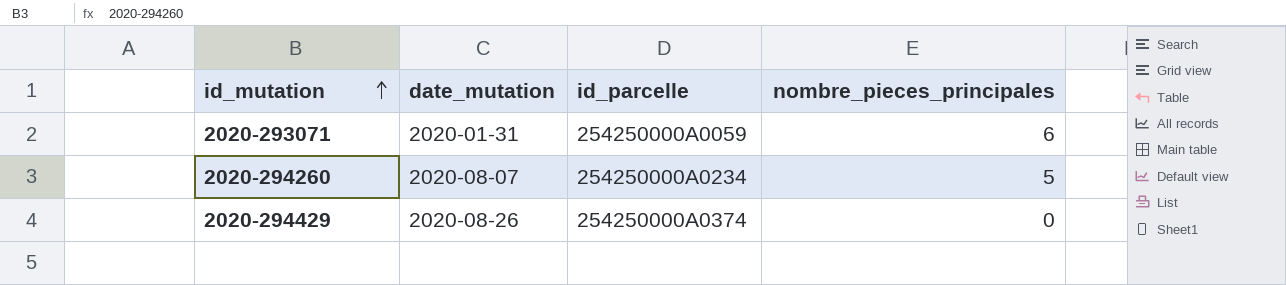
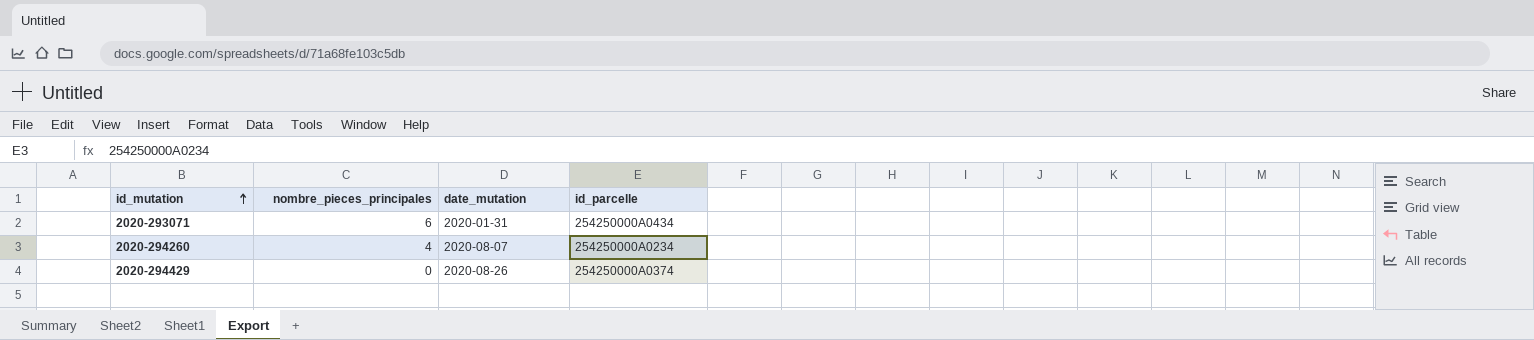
column nombre_pieces_principales | position: 4 -> 2
2020-293071 | id_parcelle: 254250000A0059 -> 254250000A0434
2020-294260 | nombre_pieces_principales: 5 -> 4

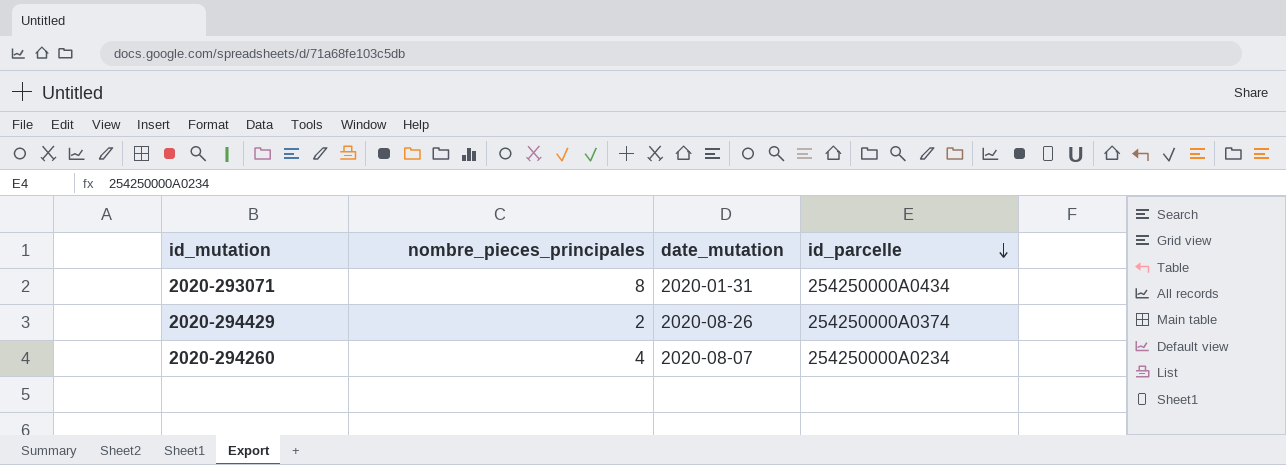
row order: id_mutation ascending -> id_parcelle descending
2020-293071 | nombre_pieces_principales: 6 -> 8
2020-294429 | nombre_pieces_principales: 0 -> 2

